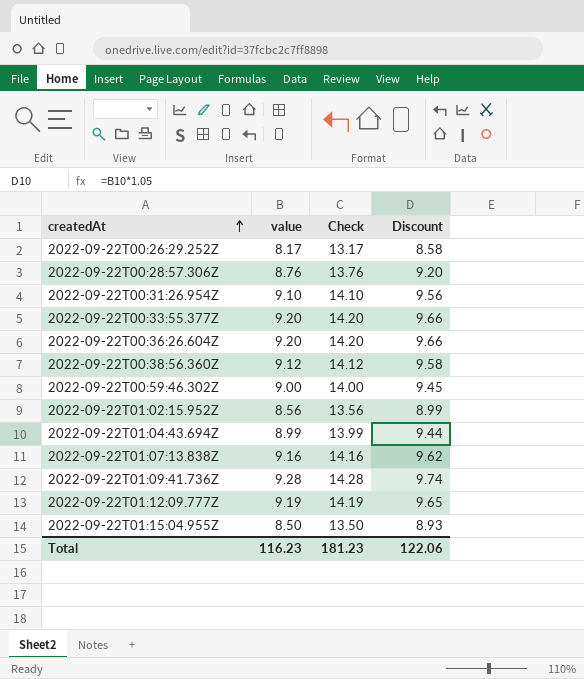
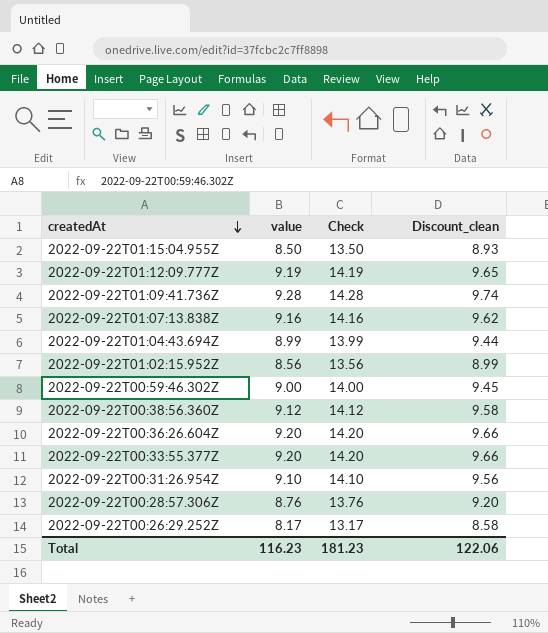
row order: createdAt ascending -> createdAt descending
column name: Discount -> Discount_clean

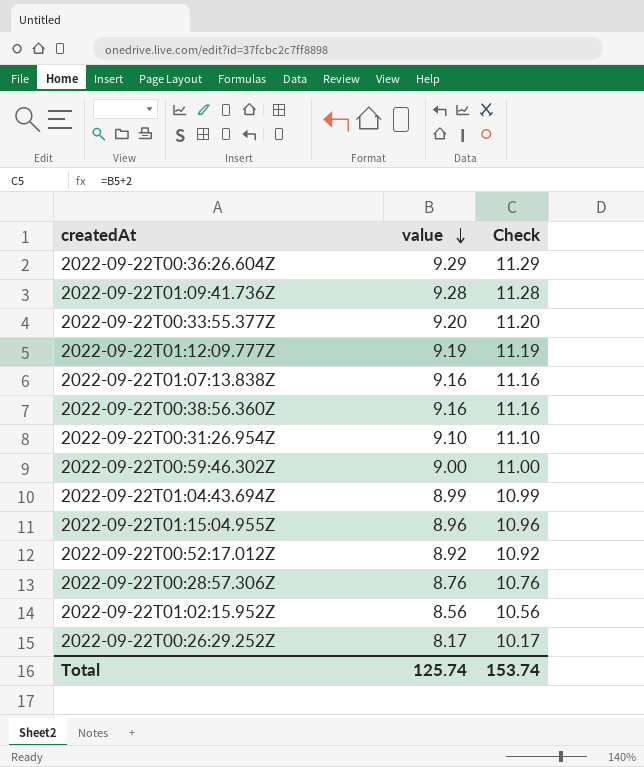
row order: createdAt descending -> value descending
column Discount_clean | formula: [value] * 1.05 -> none
column Check | formula: [value] + 5 -> [value] + 2
2022-09-22T00:36:26.604Z | value: 9.20 -> 9.29
2022-09-22T00:38:56.360Z | value: 9.12 -> 9.16
2022-09-22T01:15:04.955Z | value: 8.50 -> 8.96
row 2022-09-22T00:52:17.012Z: none -> 8.92 | 10.92
Total | value: 116.23 -> 125.74
Total | Check: 181.23 -> 153.74

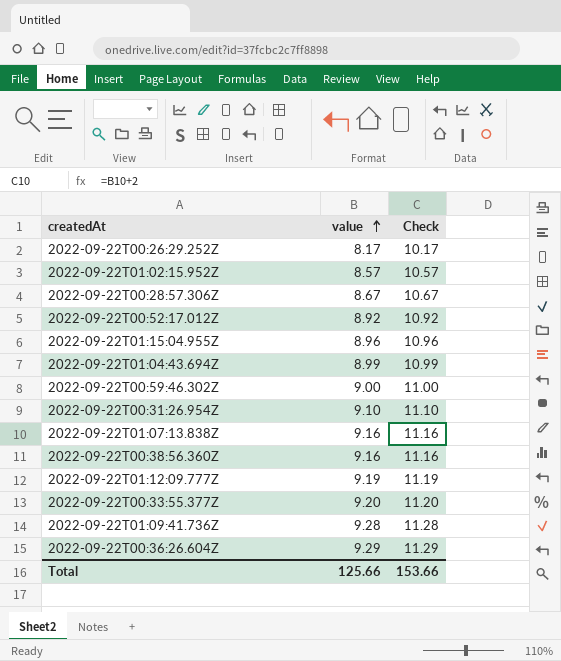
row order: value descending -> value ascending
2022-09-22T01:02:15.952Z | value: 8.56 -> 8.57
2022-09-22T01:02:15.952Z | Check: 10.56 -> 10.57
2022-09-22T00:28:57.306Z | value: 8.76 -> 8.67
2022-09-22T00:28:57.306Z | Check: 10.76 -> 10.67
Total | value: 125.74 -> 125.66
Total | Check: 153.74 -> 153.66

